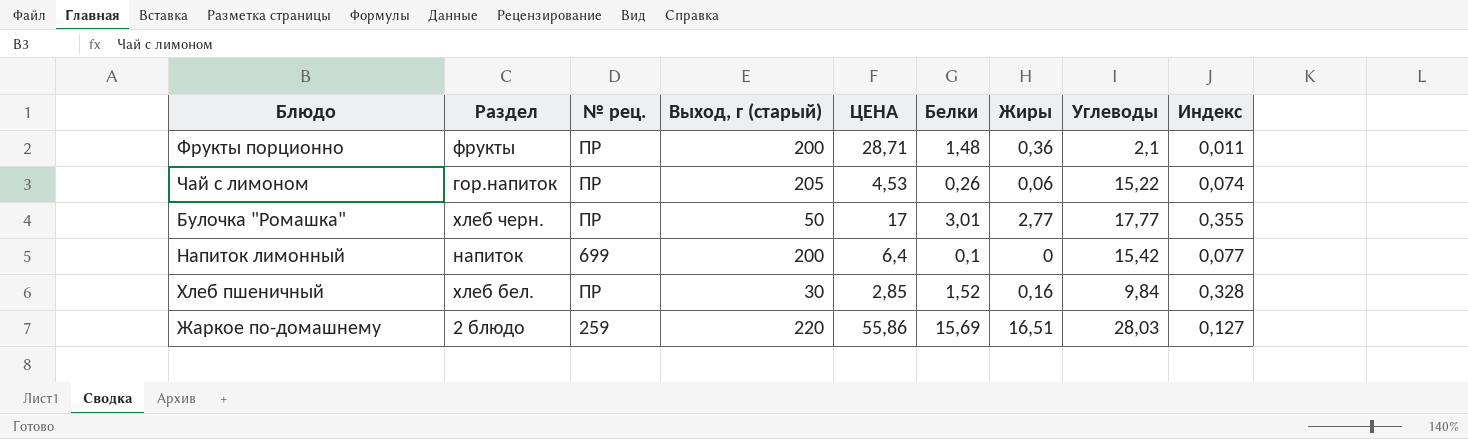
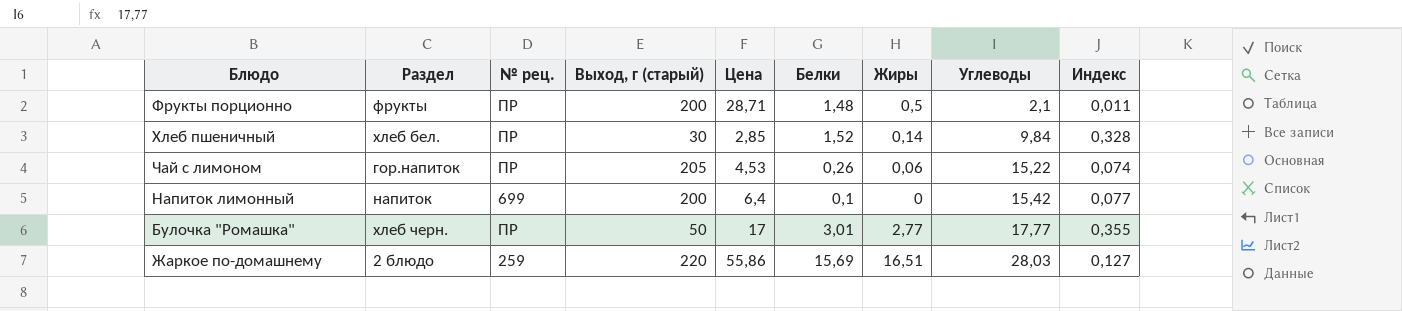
row order: none -> Углеводы ascending
column name: ЦЕНА -> Цена
Фрукты порционно | Жиры: 0,36 -> 0,5
Хлеб пшеничный | Жиры: 0,16 -> 0,14

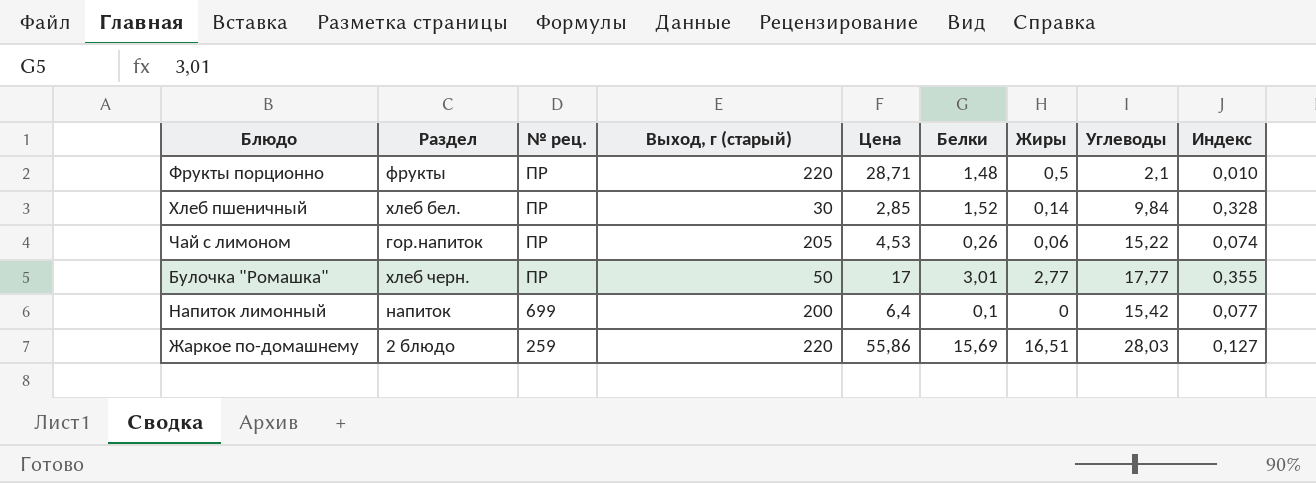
row order: Углеводы ascending -> № рец. descending
Фрукты порционно | Выход, г (старый): 200 -> 220
Фрукты порционно | Индекс: 0,011 -> 0,010

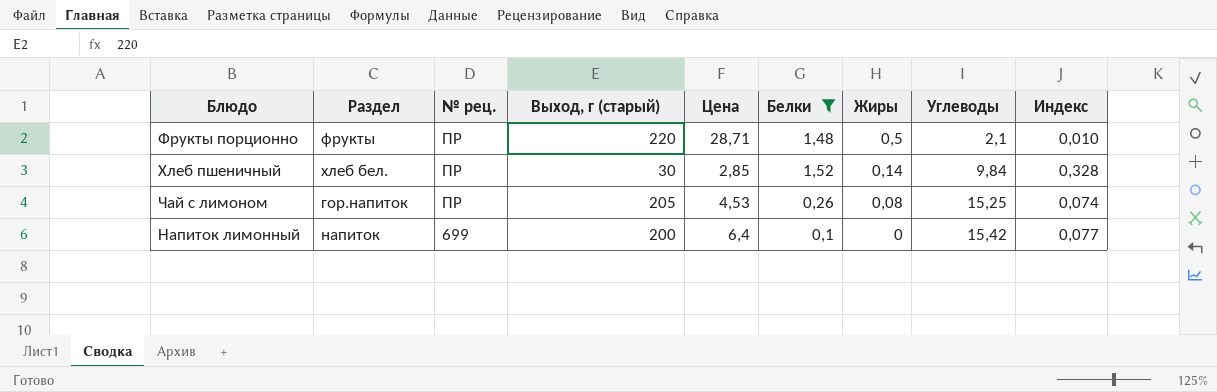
filter: none -> Белки <= 1,52
Чай с лимоном | Жиры: 0,06 -> 0,08
Чай с лимоном | Углеводы: 15,22 -> 15,25

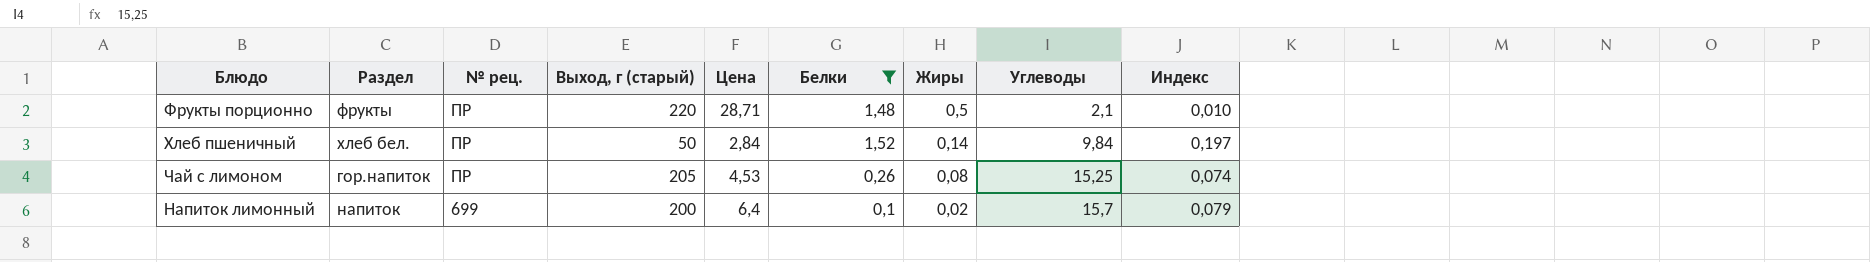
Хлеб пшеничный | Выход, г (старый): 30 -> 50
Хлеб пшеничный | Цена: 2,85 -> 2,84
Хлеб пшеничный | Индекс: 0,328 -> 0,197
Напиток лимонный | Жиры: 0 -> 0,02
Напиток лимонный | Углеводы: 15,42 -> 15,7
Напиток лимонный | Индекс: 0,077 -> 0,079

